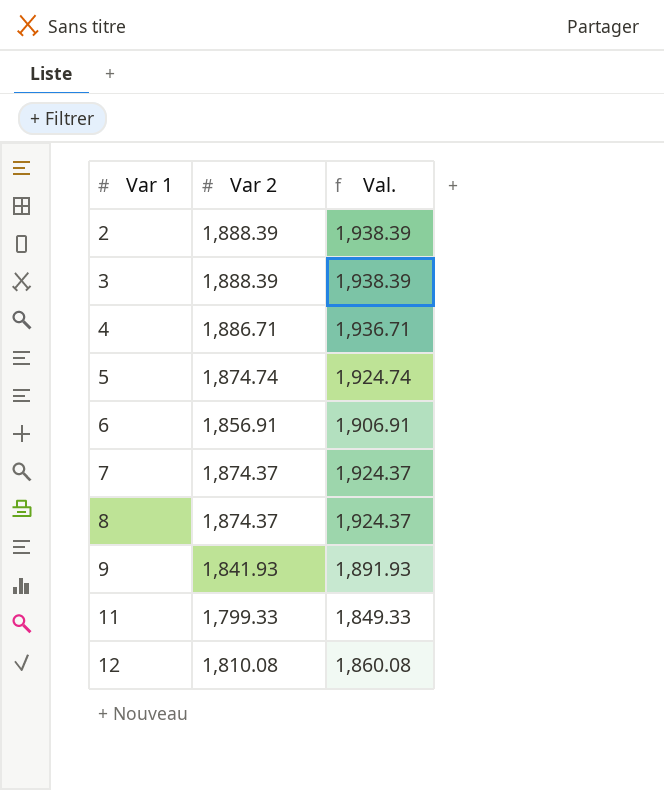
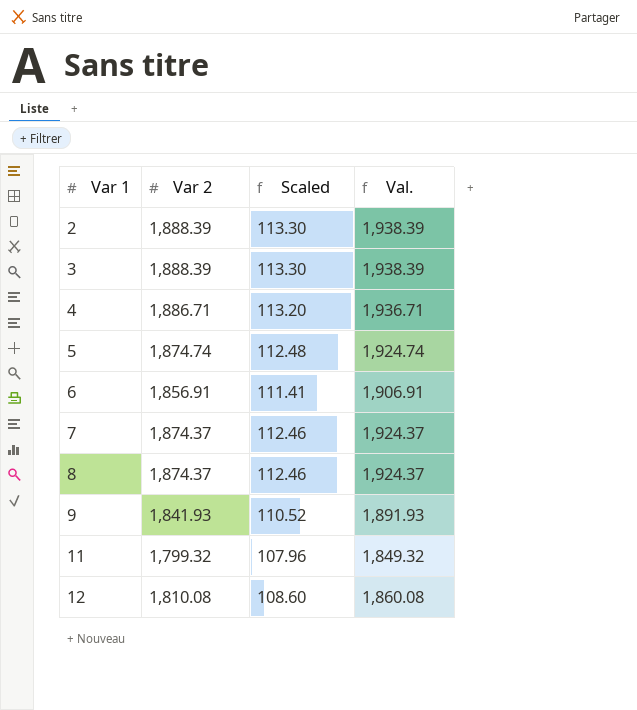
column Scaled | formula: none -> [Var 2] * 0.06
11 | Var 2: 1,799.33 -> 1,799.32
11 | Val.: 1,849.33 -> 1,849.32

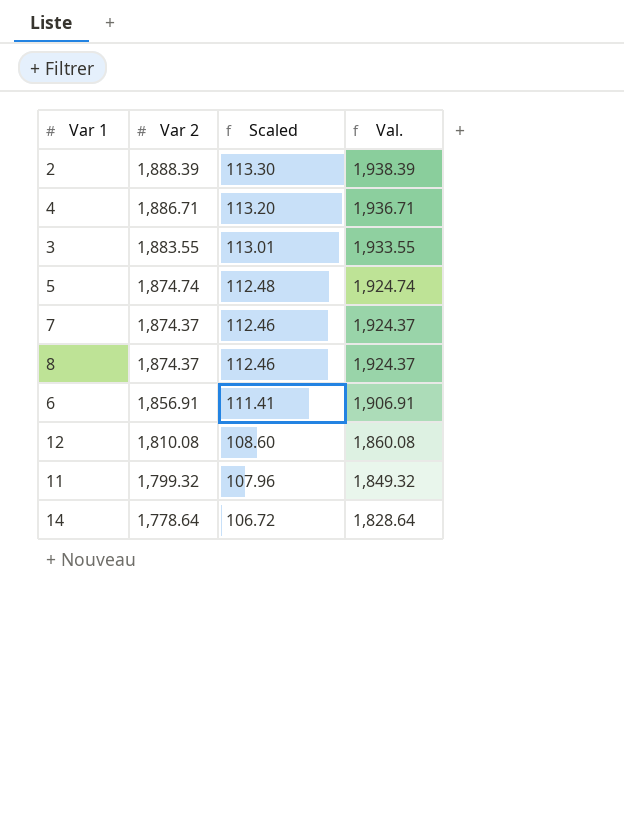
row order: Var 1 ascending -> Var 2 descending
row 9: 1,841.93 | 110.52 | 1,891.93 -> none
3 | Var 2: 1,888.39 -> 1,883.55
3 | Scaled: 113.30 -> 113.01
3 | Val.: 1,938.39 -> 1,933.55
row 14: none -> 1,778.64 | 106.72 | 1,828.64

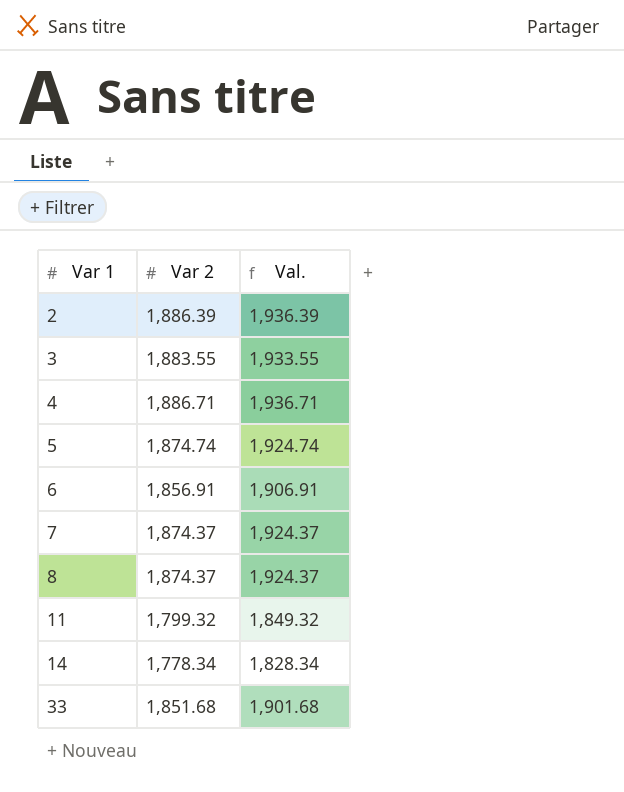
row order: Var 2 descending -> Var 1 ascending
column Scaled | formula: [Var 2] * 0.06 -> none
row 12: 1,810.08 | 108.60 | 1,860.08 -> none
2 | Var 2: 1,888.39 -> 1,886.39
2 | Val.: 1,938.39 -> 1,936.39
14 | Var 2: 1,778.64 -> 1,778.34
14 | Val.: 1,828.64 -> 1,828.34
row 33: none -> 1,851.68 | 1,901.68

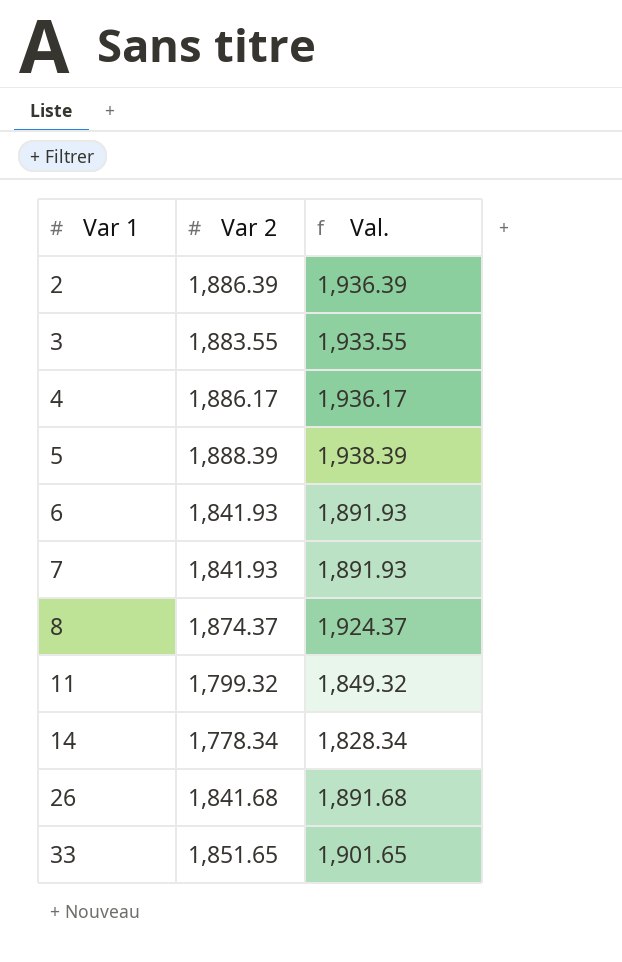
4 | Var 2: 1,886.71 -> 1,886.17
4 | Val.: 1,936.71 -> 1,936.17
5 | Var 2: 1,874.74 -> 1,888.39
5 | Val.: 1,924.74 -> 1,938.39
6 | Var 2: 1,856.91 -> 1,841.93
6 | Val.: 1,906.91 -> 1,891.93
7 | Var 2: 1,874.37 -> 1,841.93
7 | Val.: 1,924.37 -> 1,891.93
row 26: none -> 1,841.68 | 1,891.68
33 | Var 2: 1,851.68 -> 1,851.65
33 | Val.: 1,901.68 -> 1,901.65

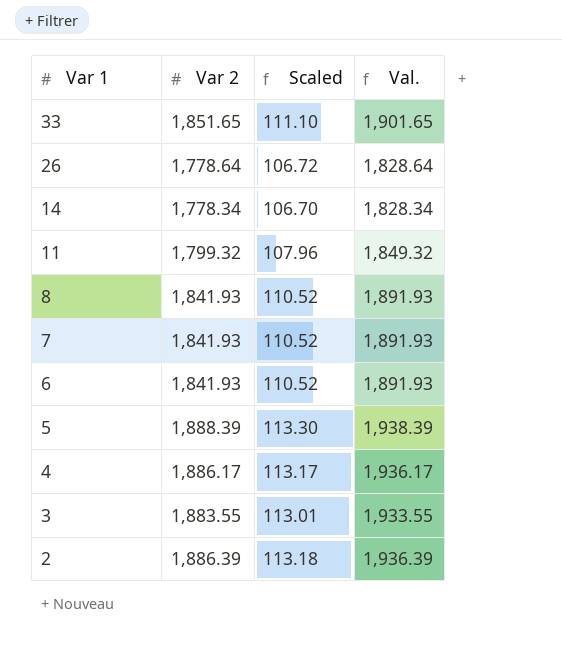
row order: Var 1 ascending -> Var 1 descending
column Scaled | formula: none -> [Var 2] * 0.06
26 | Var 2: 1,841.68 -> 1,778.64
26 | Val.: 1,891.68 -> 1,828.64
8 | Var 2: 1,874.37 -> 1,841.93
8 | Val.: 1,924.37 -> 1,891.93

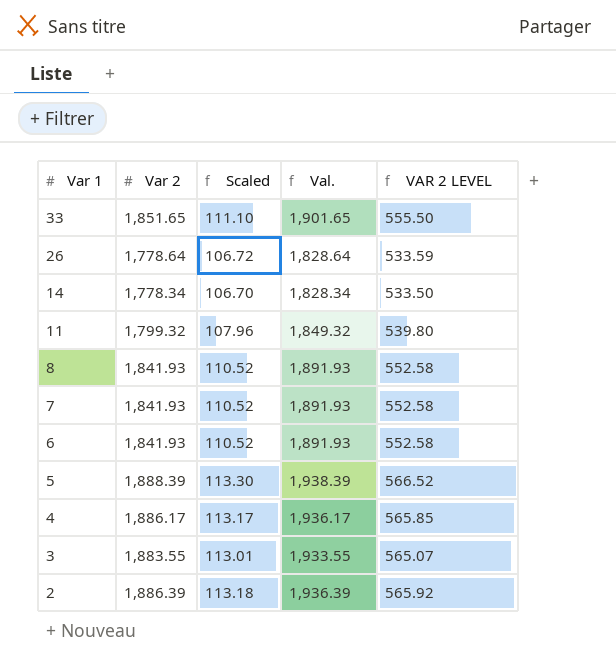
column VAR 2 LEVEL | formula: none -> [Var 2] * 0.3

